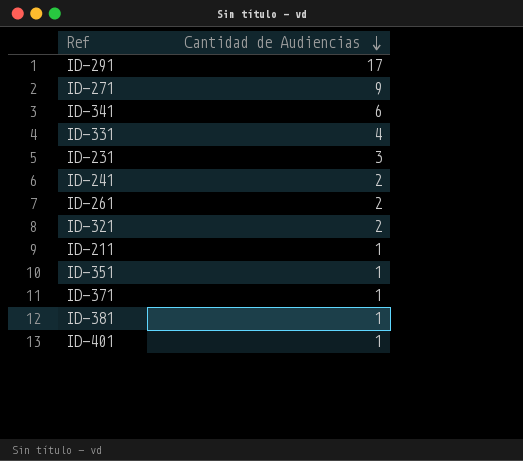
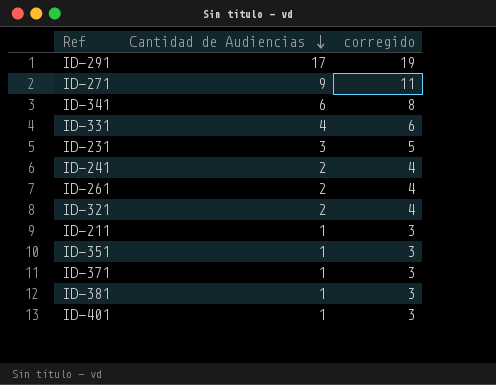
column corregido | formula: none -> [Cantidad de Audiencias] + 2

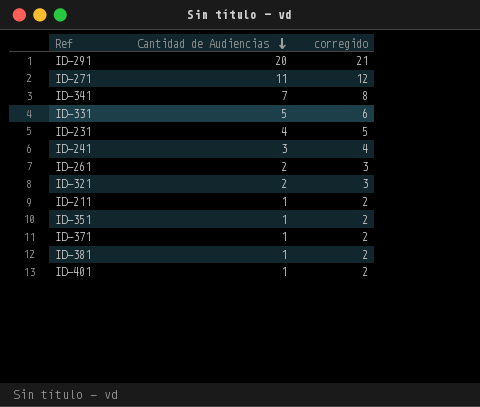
column corregido | formula: [Cantidad de Audiencias] + 2 -> [Cantidad de Audiencias] + 1
ID-291 | Cantidad de Audiencias: 17 -> 20
ID-271 | Cantidad de Audiencias: 9 -> 11
ID-341 | Cantidad de Audiencias: 6 -> 7
ID-331 | Cantidad de Audiencias: 4 -> 5
ID-231 | Cantidad de Audiencias: 3 -> 4
ID-241 | Cantidad de Audiencias: 2 -> 3

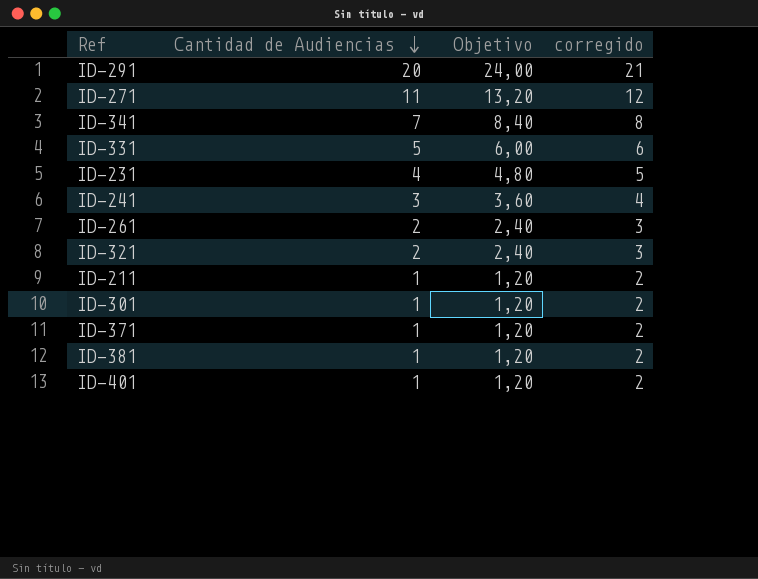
column Objetivo | formula: none -> [Cantidad de Audiencias] * 1,2
row ID-351: 1 | 2 -> none
row ID-301: none -> 1 | 1,20 | 2

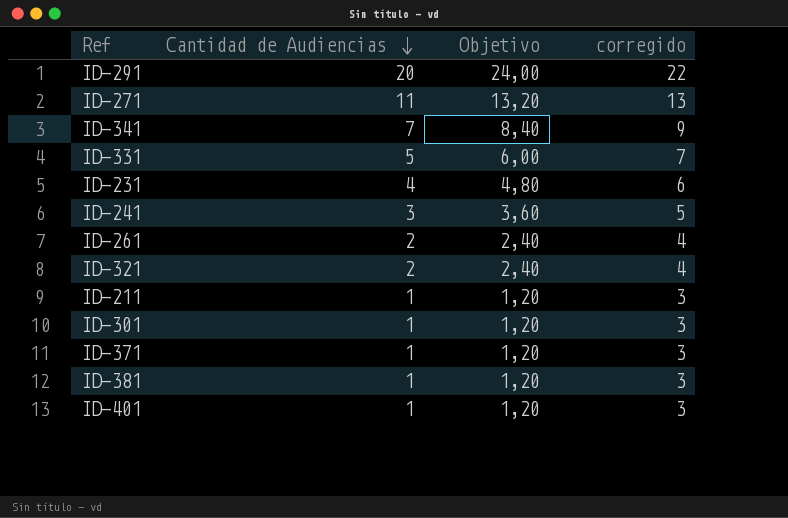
column corregido | formula: [Cantidad de Audiencias] + 1 -> [Cantidad de Audiencias] + 2

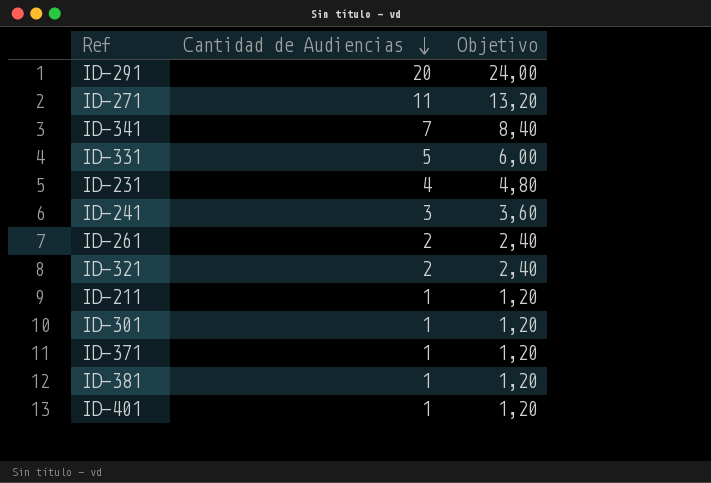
column corregido | formula: [Cantidad de Audiencias] + 2 -> none

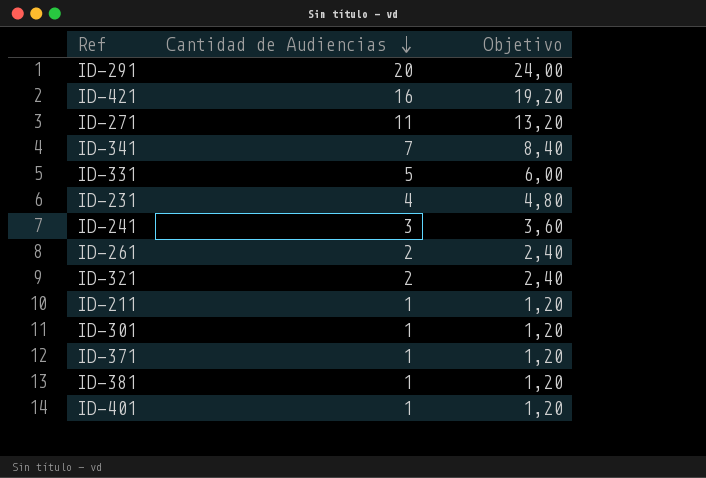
row ID-421: none -> 16 | 19,20

